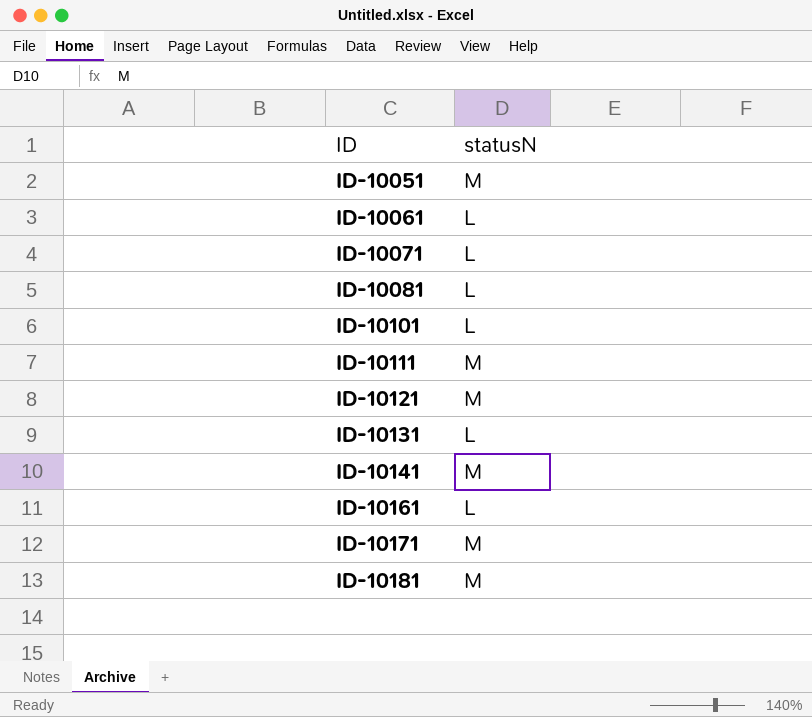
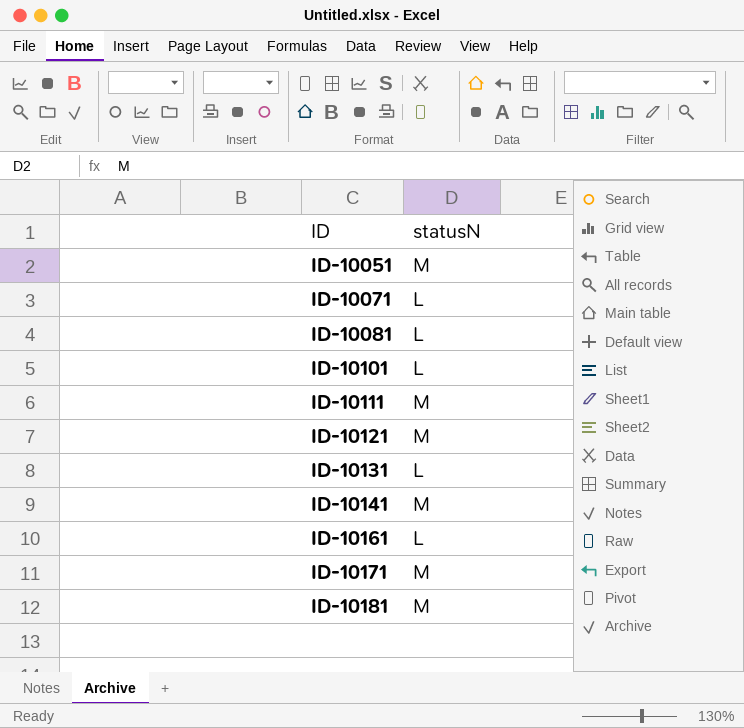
row ID-10061: L -> none

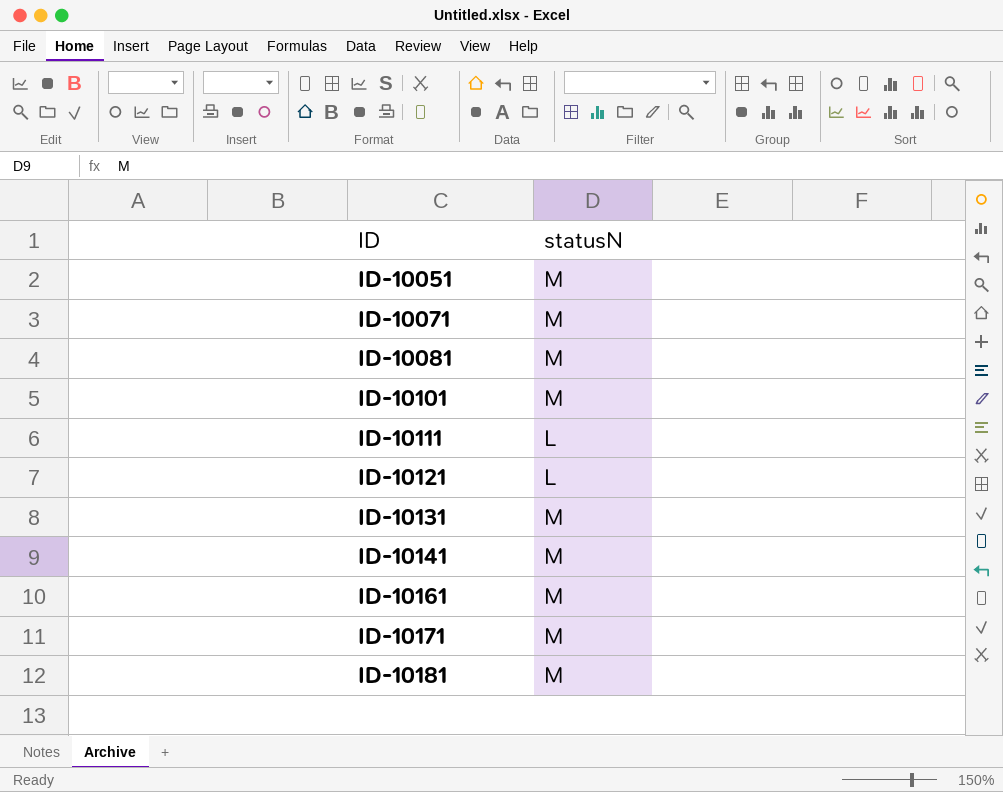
ID-10071 | statusN: L -> M
ID-10081 | statusN: L -> M
ID-10101 | statusN: L -> M
ID-10111 | statusN: M -> L
ID-10121 | statusN: M -> L
ID-10131 | statusN: L -> M
ID-10161 | statusN: L -> M

